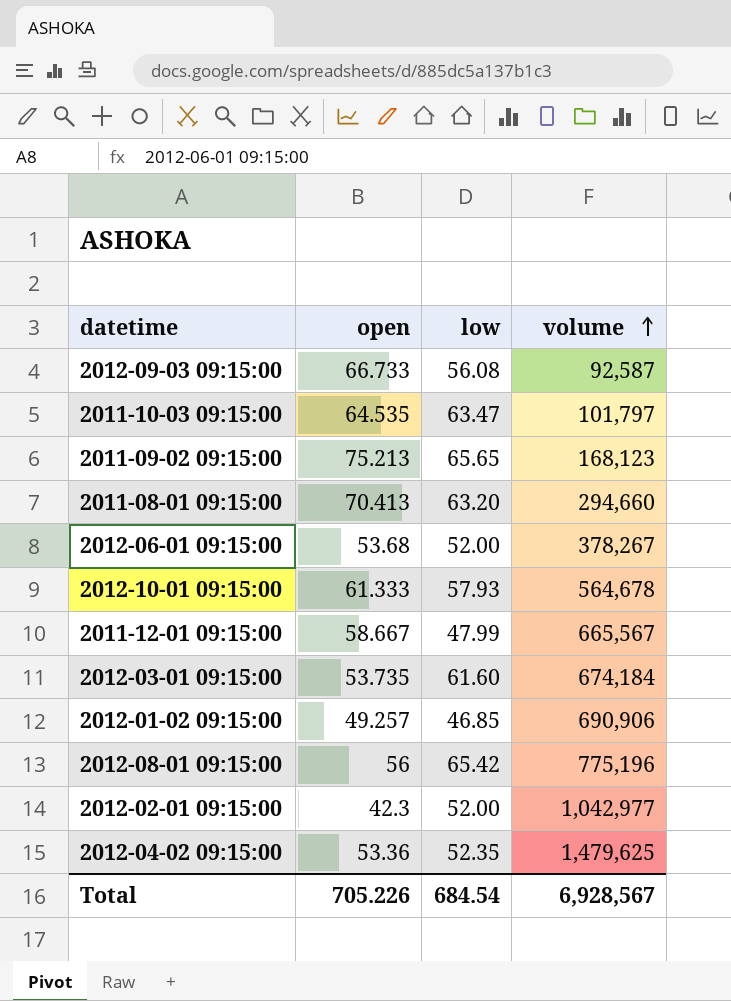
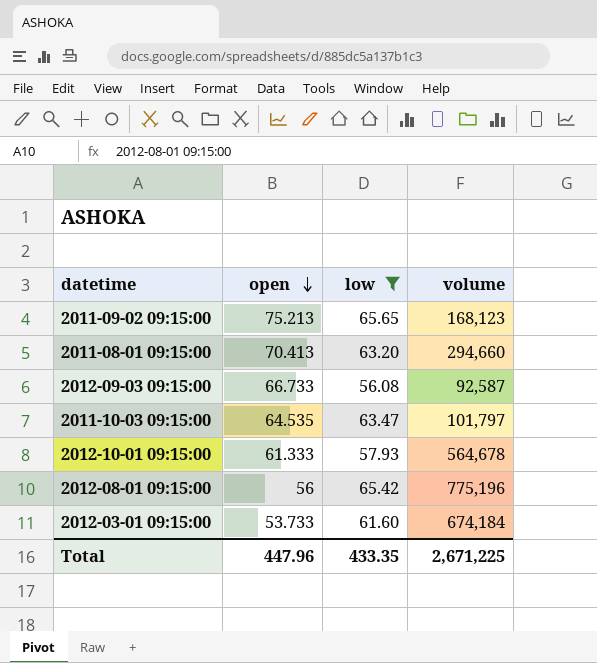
filter: none -> low >= 56.08
row order: volume ascending -> open descending
2012-03-01 09:15:00 | open: 53.735 -> 53.733
Total | open: 705.226 -> 447.96
Total | low: 684.54 -> 433.35
Total | volume: 6,928,567 -> 2,671,225

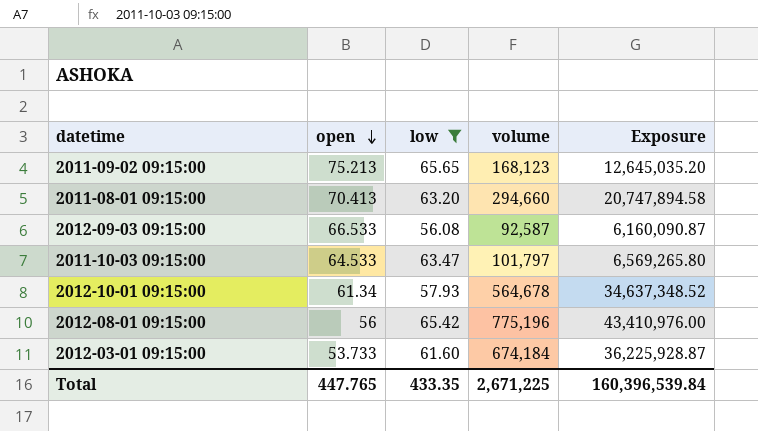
column Exposure | formula: none -> [open] * [volume]
2012-09-03 09:15:00 | open: 66.733 -> 66.533
2011-10-03 09:15:00 | open: 64.535 -> 64.533
2012-10-01 09:15:00 | open: 61.333 -> 61.34
Total | open: 447.96 -> 447.765

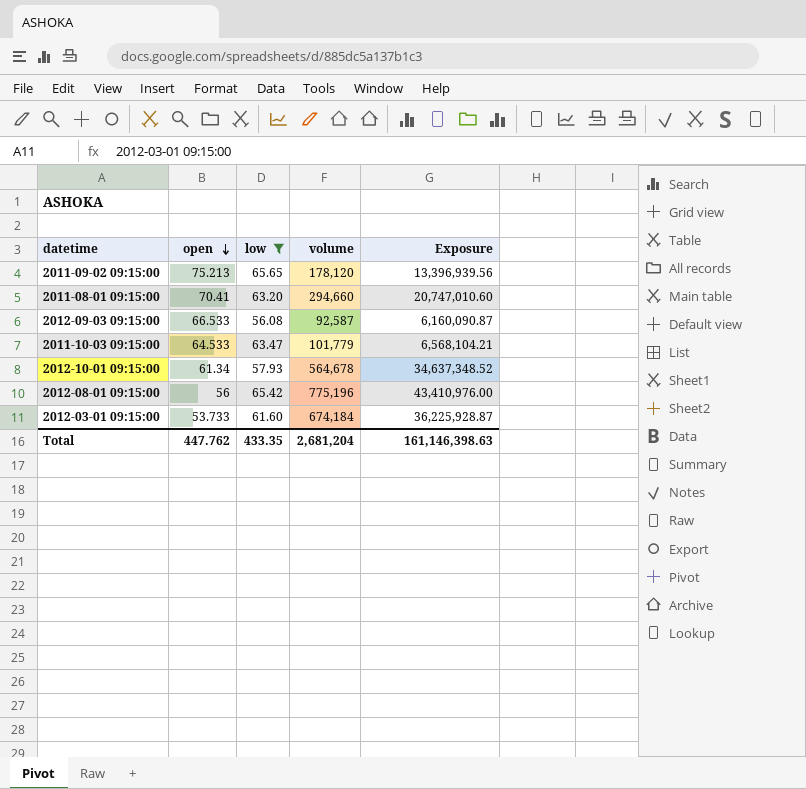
2011-09-02 09:15:00 | volume: 168,123 -> 178,120
2011-09-02 09:15:00 | Exposure: 12,645,035.20 -> 13,396,939.56
2011-08-01 09:15:00 | open: 70.413 -> 70.41
2011-08-01 09:15:00 | Exposure: 20,747,894.58 -> 20,747,010.60
2011-10-03 09:15:00 | volume: 101,797 -> 101,779
2011-10-03 09:15:00 | Exposure: 6,569,265.80 -> 6,568,104.21
Total | open: 447.765 -> 447.762
Total | volume: 2,671,225 -> 2,681,204
Total | Exposure: 160,396,539.84 -> 161,146,398.63

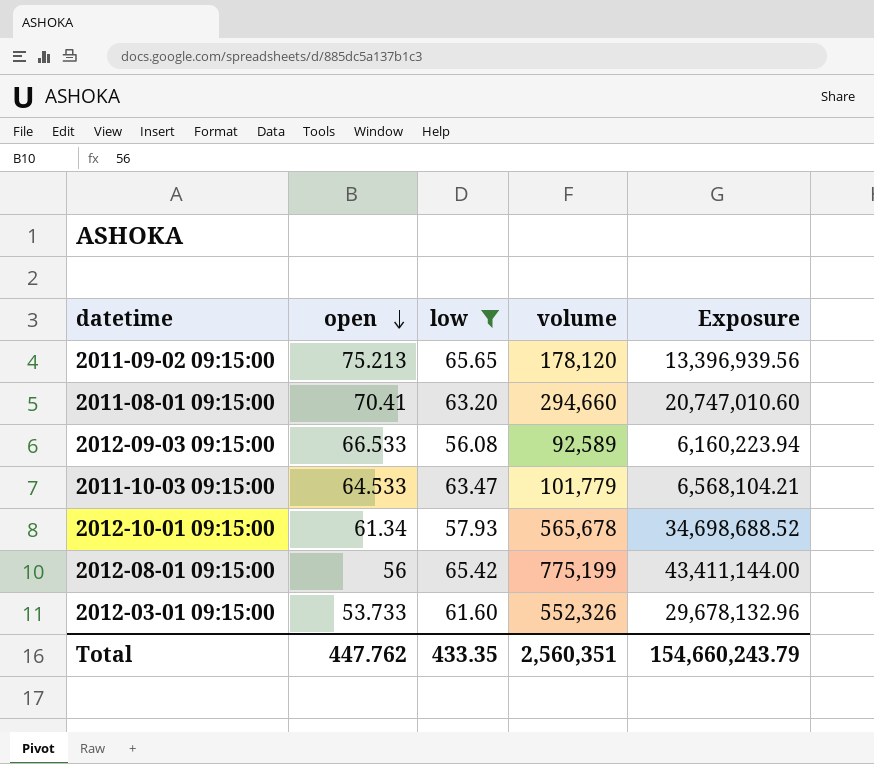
2012-09-03 09:15:00 | volume: 92,587 -> 92,589
2012-09-03 09:15:00 | Exposure: 6,160,090.87 -> 6,160,223.94
2012-10-01 09:15:00 | volume: 564,678 -> 565,678
2012-10-01 09:15:00 | Exposure: 34,637,348.52 -> 34,698,688.52
2012-08-01 09:15:00 | volume: 775,196 -> 775,199
2012-08-01 09:15:00 | Exposure: 43,410,976.00 -> 43,411,144.00
2012-03-01 09:15:00 | volume: 674,184 -> 552,326
2012-03-01 09:15:00 | Exposure: 36,225,928.87 -> 29,678,132.96
Total | volume: 2,681,204 -> 2,560,351
Total | Exposure: 161,146,398.63 -> 154,660,243.79

